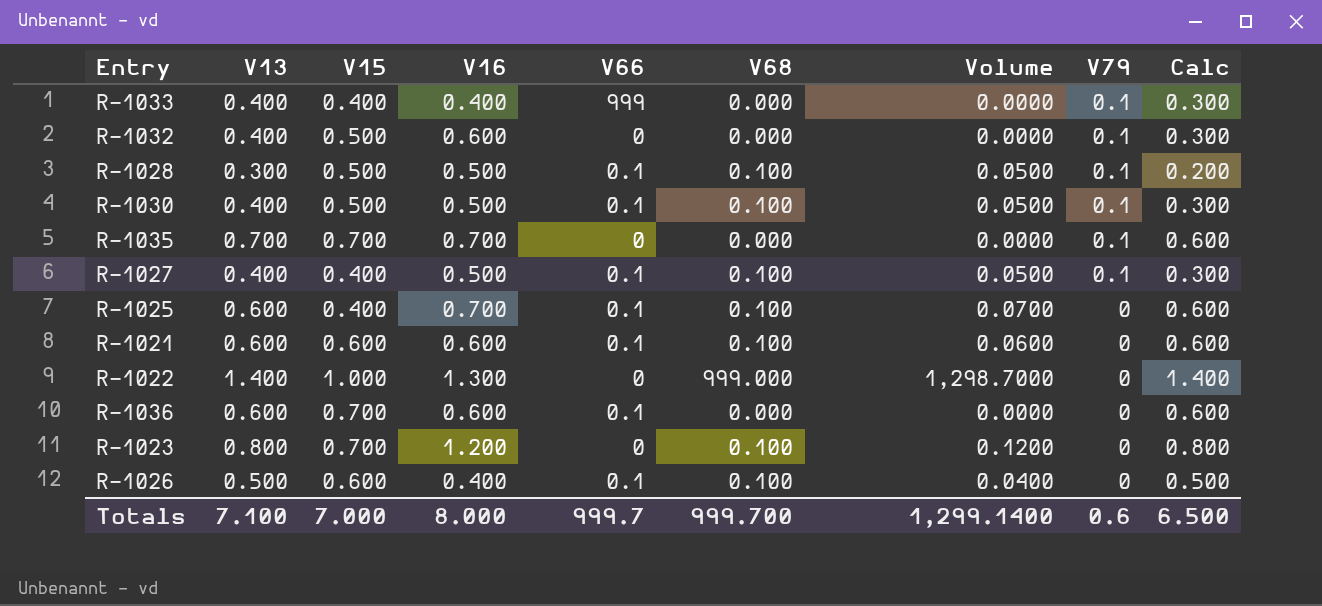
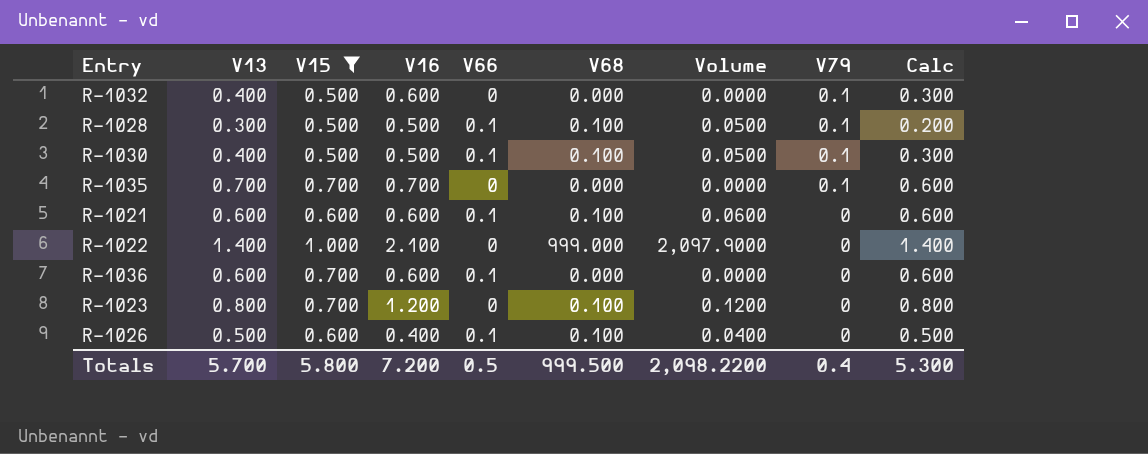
filter: none -> V15 != 0.400
R-1022 | V16: 1.300 -> 2.100
R-1022 | Volume: 1,298.7000 -> 2,097.9000
Totals | V13: 7.100 -> 5.700
Totals | V15: 7.000 -> 5.800
Totals | V16: 8.000 -> 7.200
Totals | V66: 999.7 -> 0.5
Totals | V68: 999.700 -> 999.500
Totals | Volume: 1,299.1400 -> 2,098.2200
Totals | V79: 0.6 -> 0.4
Totals | Calc: 6.500 -> 5.300

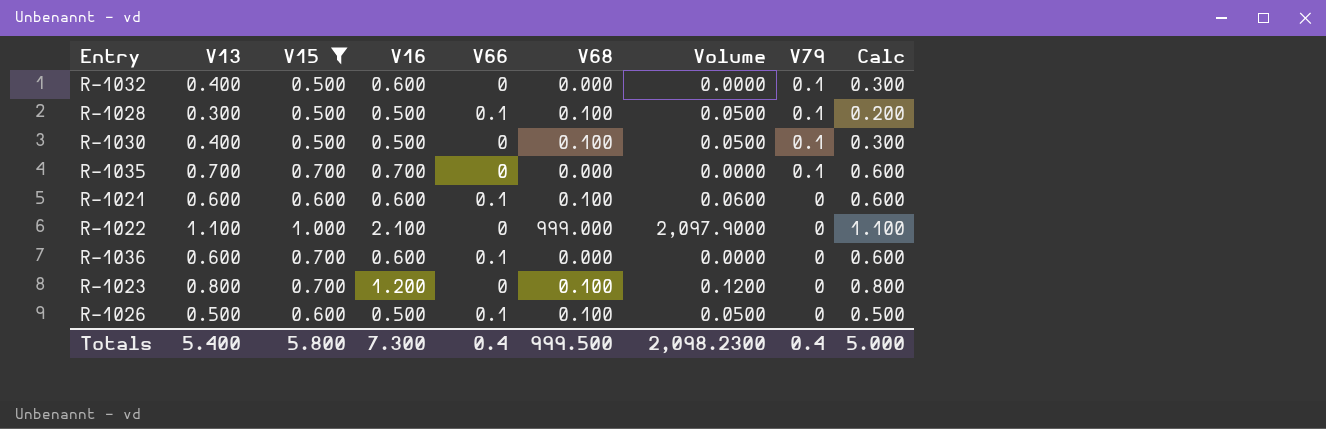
R-1030 | V66: 0.1 -> 0
R-1022 | V13: 1.400 -> 1.100
R-1022 | Calc: 1.400 -> 1.100
R-1026 | V16: 0.400 -> 0.500
R-1026 | Volume: 0.0400 -> 0.0500
Totals | V13: 5.700 -> 5.400
Totals | V16: 7.200 -> 7.300
Totals | V66: 0.5 -> 0.4
Totals | Volume: 2,098.2200 -> 2,098.2300
Totals | Calc: 5.300 -> 5.000

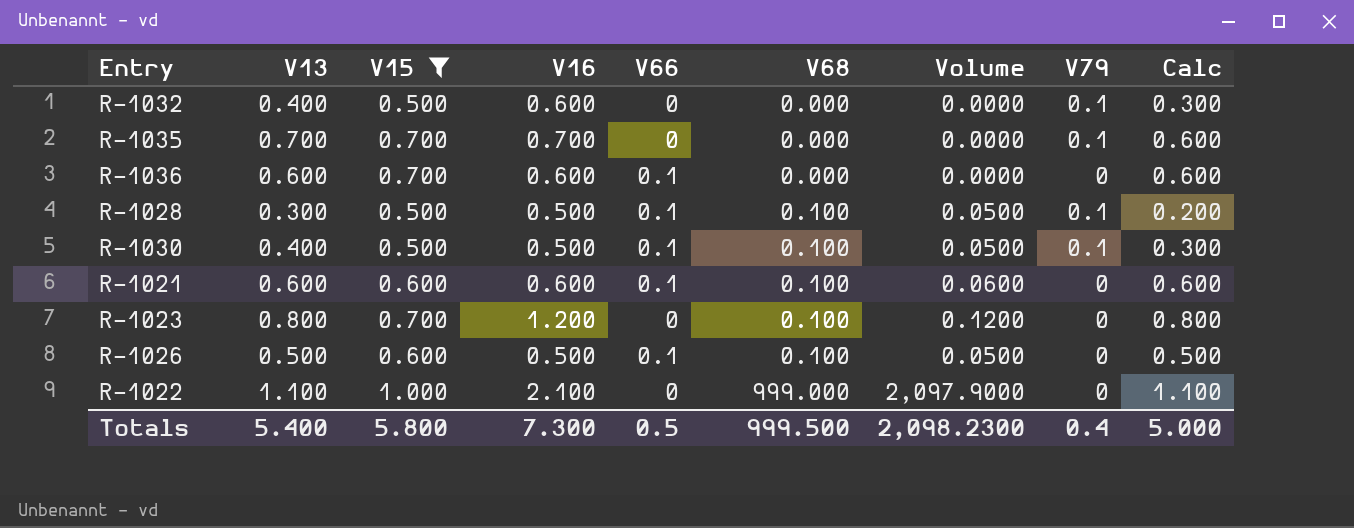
row order: V79 descending -> V68 ascending
R-1030 | V66: 0 -> 0.1
Totals | V66: 0.4 -> 0.5

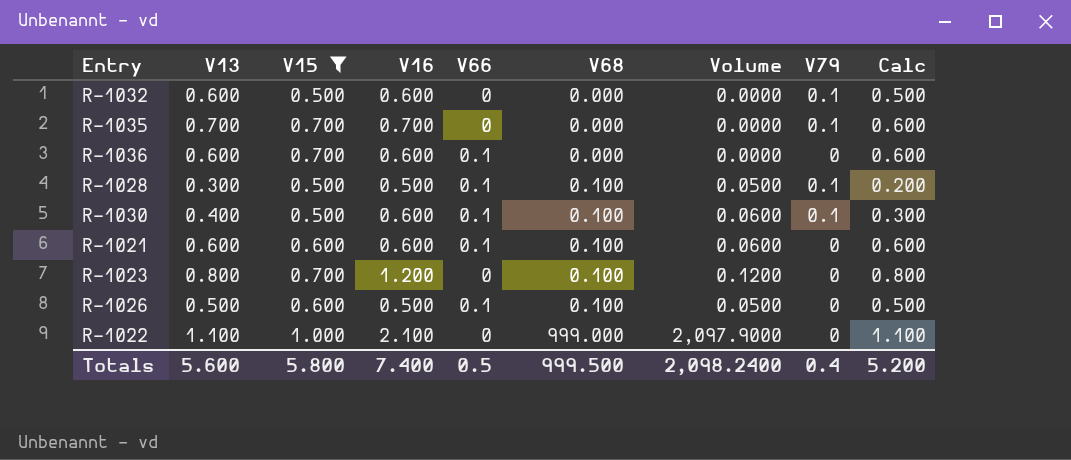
R-1032 | V13: 0.400 -> 0.600
R-1032 | Calc: 0.300 -> 0.500
R-1030 | V16: 0.500 -> 0.600
R-1030 | Volume: 0.0500 -> 0.0600
Totals | V13: 5.400 -> 5.600
Totals | V16: 7.300 -> 7.400
Totals | Volume: 2,098.2300 -> 2,098.2400
Totals | Calc: 5.000 -> 5.200

